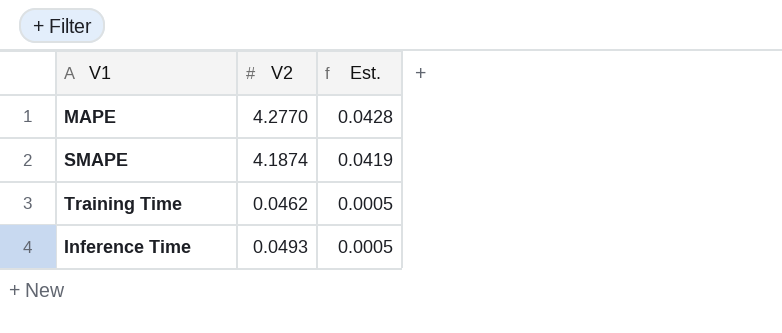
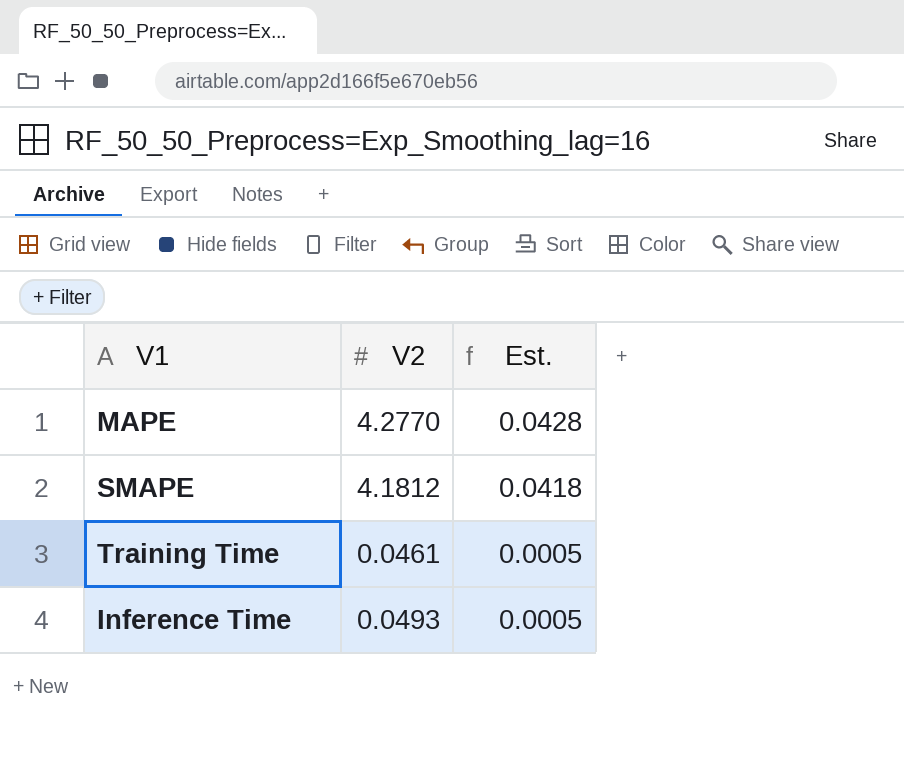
SMAPE | V2: 4.1874 -> 4.1812
SMAPE | Est.: 0.0419 -> 0.0418
Training Time | V2: 0.0462 -> 0.0461

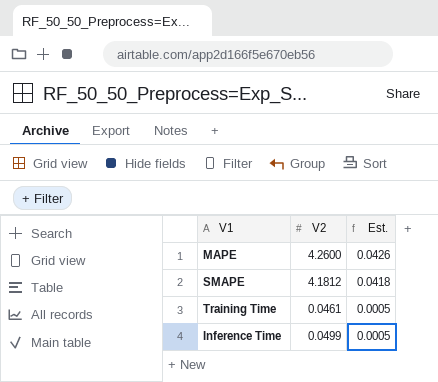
MAPE | V2: 4.2770 -> 4.2600
MAPE | Est.: 0.0428 -> 0.0426
Inference Time | V2: 0.0493 -> 0.0499

